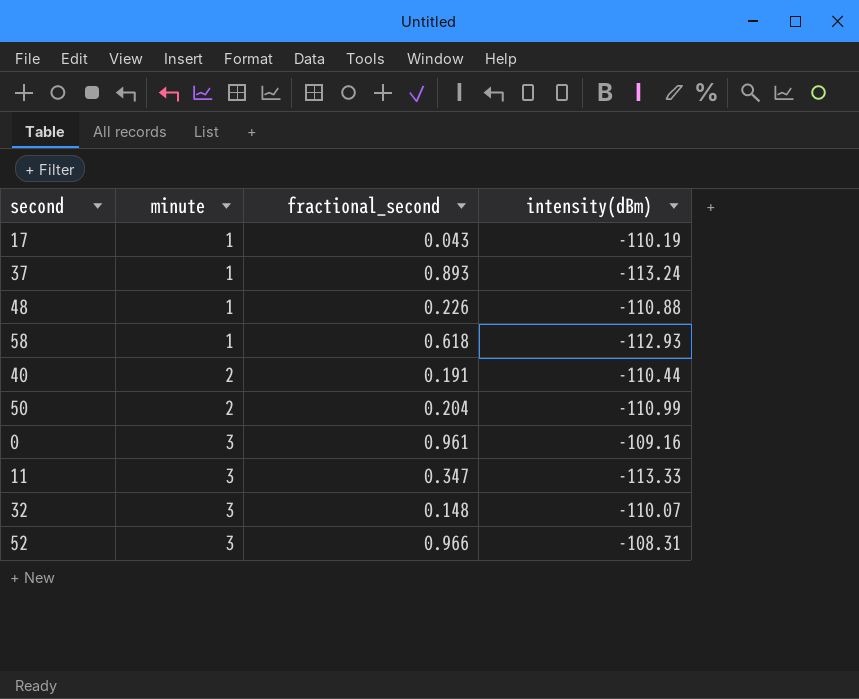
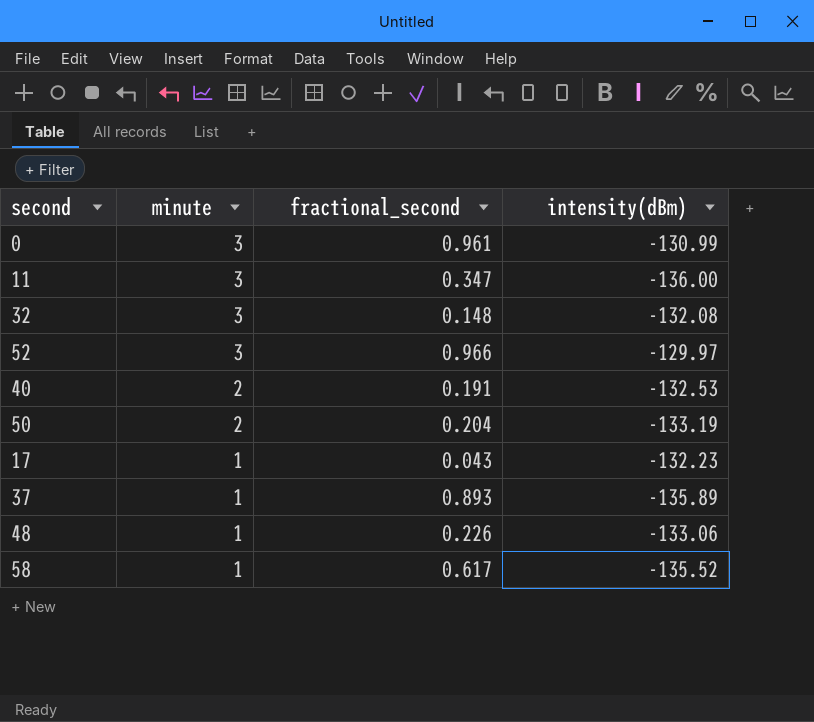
row order: minute ascending -> minute descending
0 | intensity(dBm): -109.16 -> -130.99
11 | intensity(dBm): -113.33 -> -136.00
32 | intensity(dBm): -110.07 -> -132.08
52 | intensity(dBm): -108.31 -> -129.97
40 | intensity(dBm): -110.44 -> -132.53
50 | intensity(dBm): -110.99 -> -133.19
17 | intensity(dBm): -110.19 -> -132.23
37 | intensity(dBm): -113.24 -> -135.89
48 | intensity(dBm): -110.88 -> -133.06
58 | fractional_second: 0.618 -> 0.617
58 | intensity(dBm): -112.93 -> -135.52

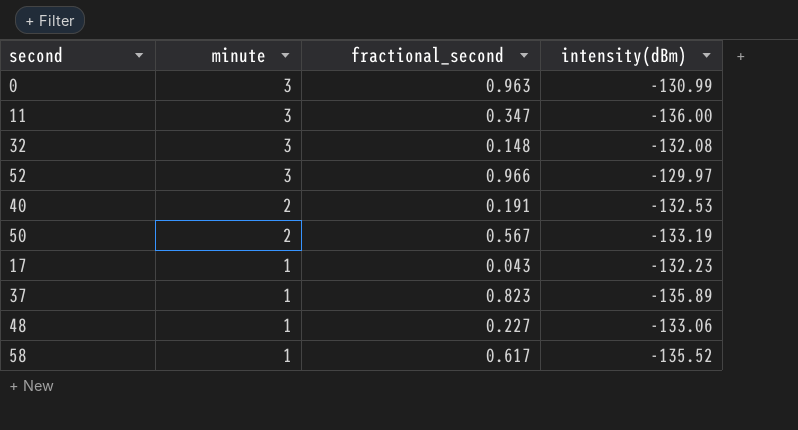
0 | fractional_second: 0.961 -> 0.963
50 | fractional_second: 0.204 -> 0.567
37 | fractional_second: 0.893 -> 0.823
48 | fractional_second: 0.226 -> 0.227

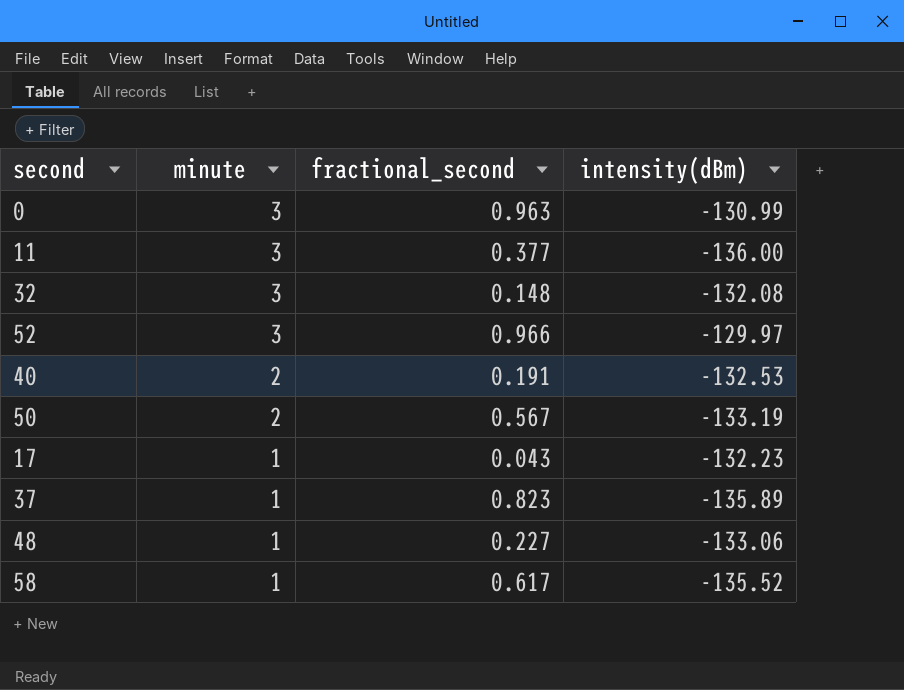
11 | fractional_second: 0.347 -> 0.377

